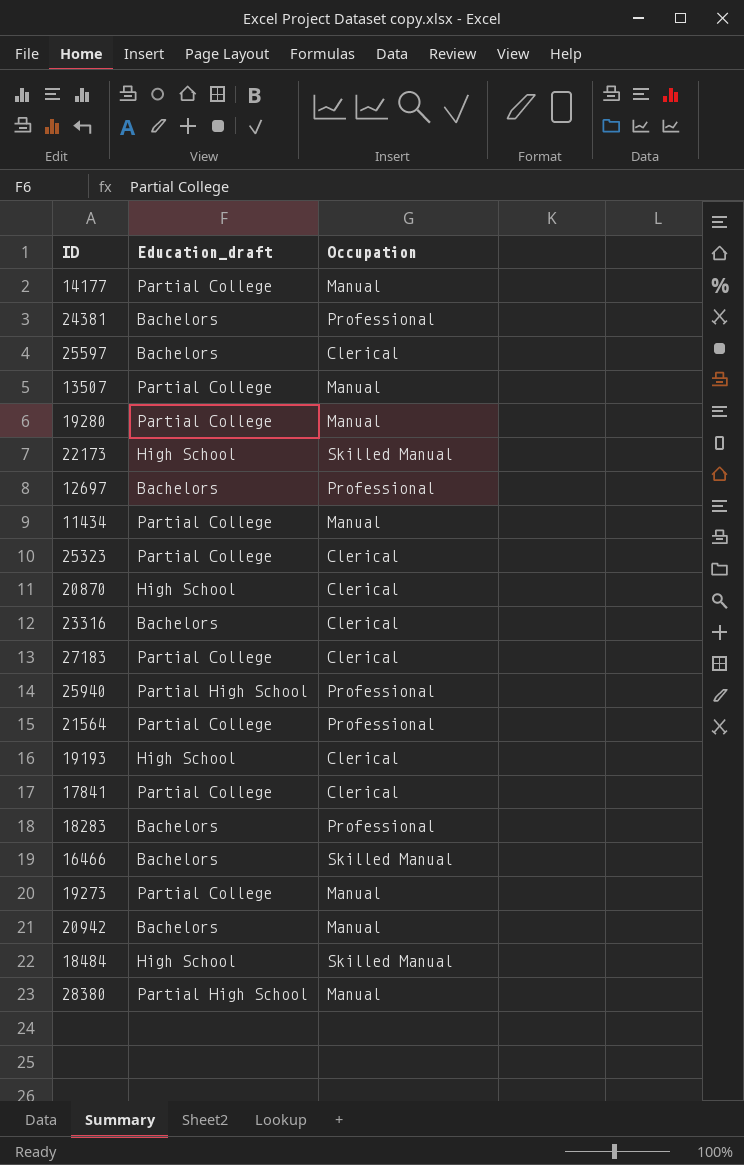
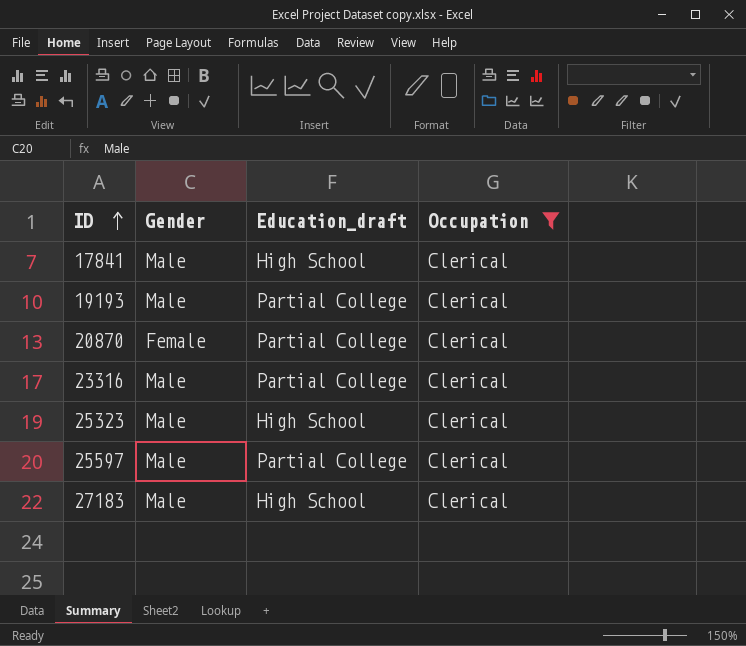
filter: none -> Occupation = Clerical
row order: none -> ID ascending
column Gender | position: none -> 2
17841 | Education_draft: Partial College -> High School
19193 | Education_draft: High School -> Partial College
20870 | Education_draft: High School -> Partial College
23316 | Education_draft: Bachelors -> Partial College
25323 | Education_draft: Partial College -> High School
25597 | Education_draft: Bachelors -> Partial College
27183 | Education_draft: Partial College -> High School

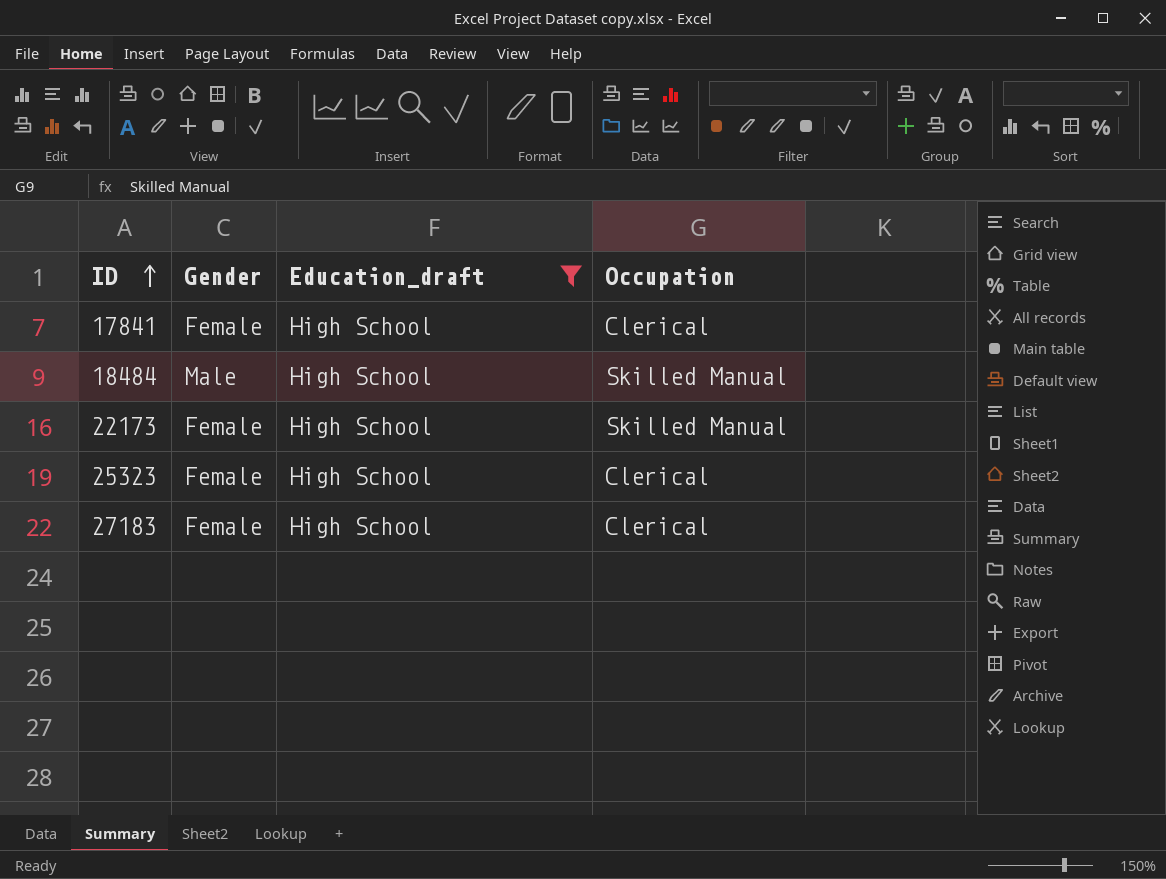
filter: Occupation = Clerical -> Education_draft = High School
17841 | Gender: Male -> Female
25323 | Gender: Male -> Female
27183 | Gender: Male -> Female

